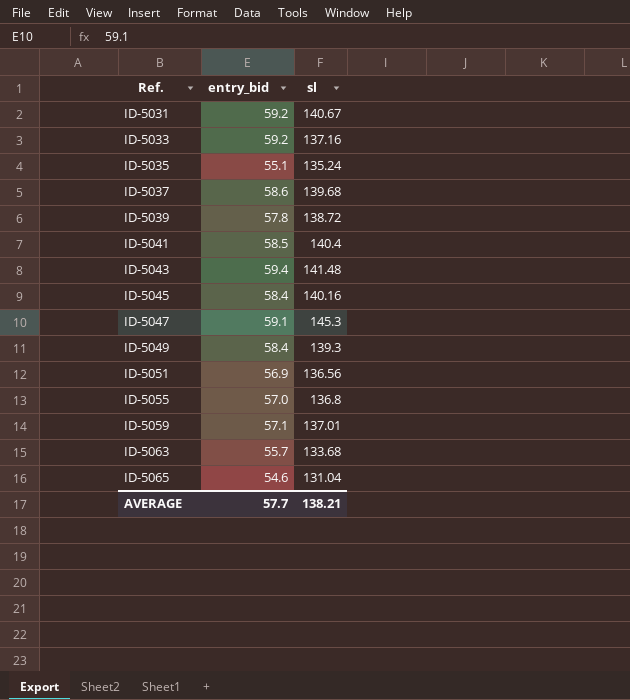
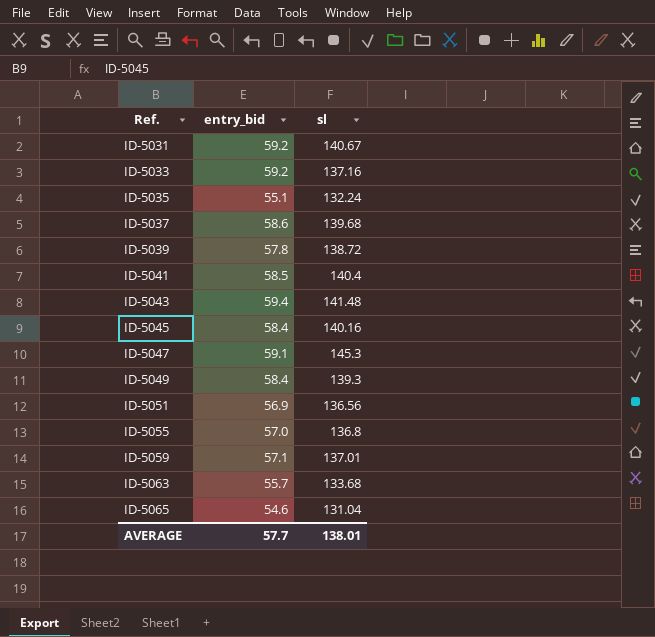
ID-5035 | sl: 135.24 -> 132.24
AVERAGE | sl: 138.21 -> 138.01

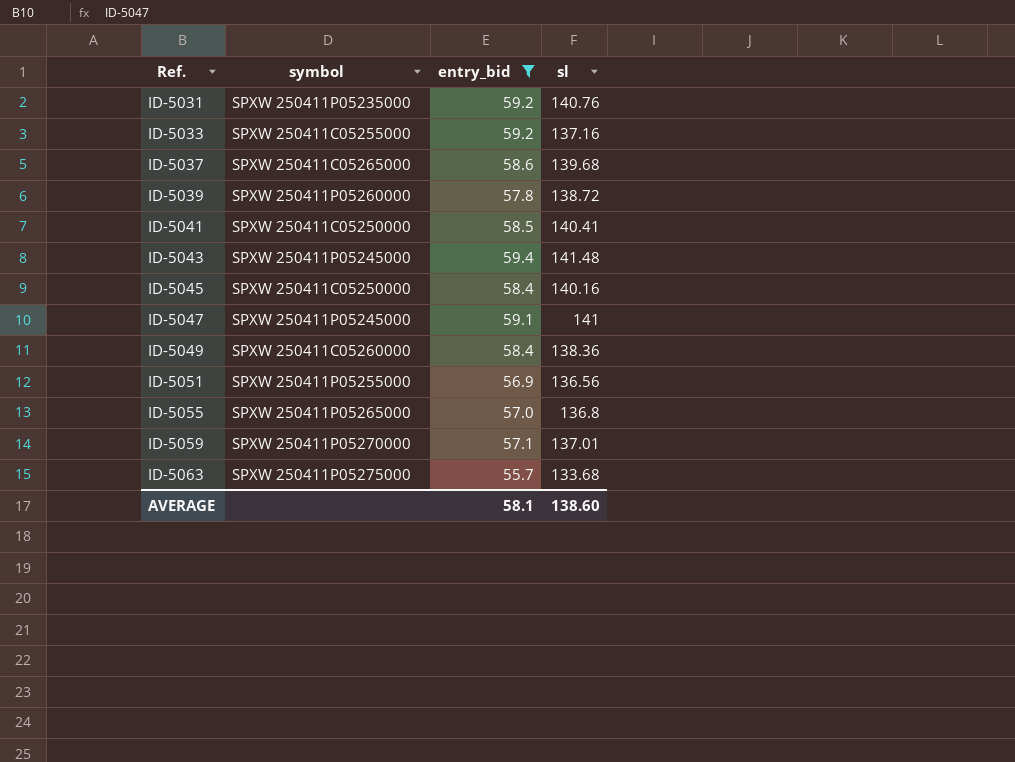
filter: none -> entry_bid >= 55.7
column symbol | position: none -> 2
ID-5031 | sl: 140.67 -> 140.76
ID-5041 | sl: 140.4 -> 140.41
ID-5047 | sl: 145.3 -> 141
ID-5049 | sl: 139.3 -> 138.36
AVERAGE | entry_bid: 57.7 -> 58.1
AVERAGE | sl: 138.01 -> 138.60

